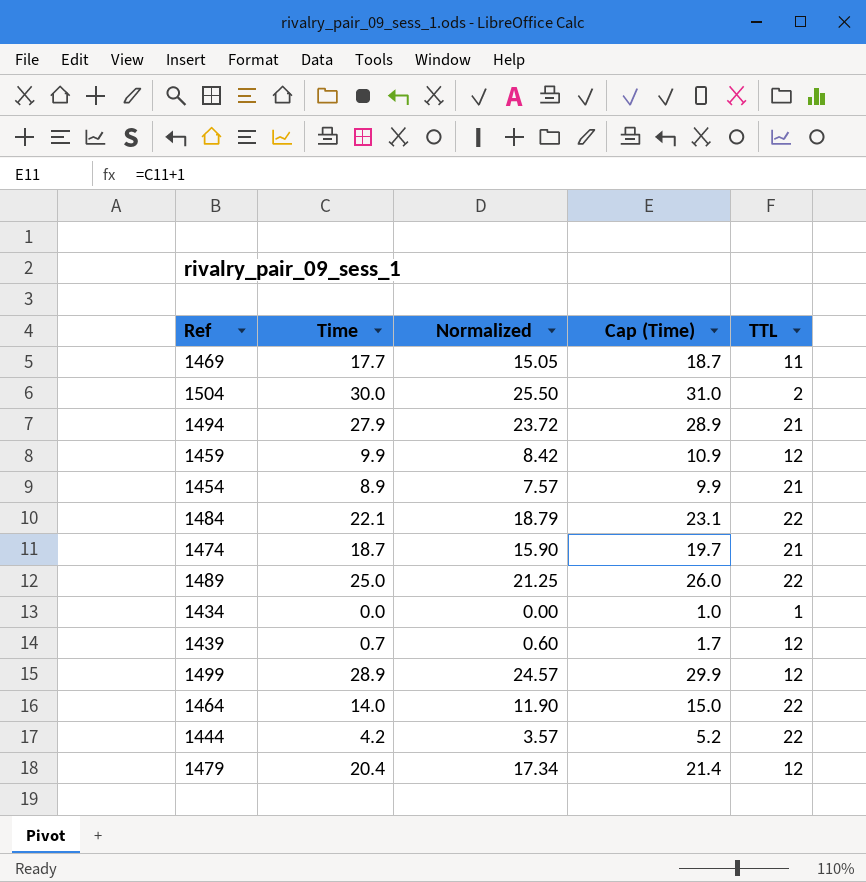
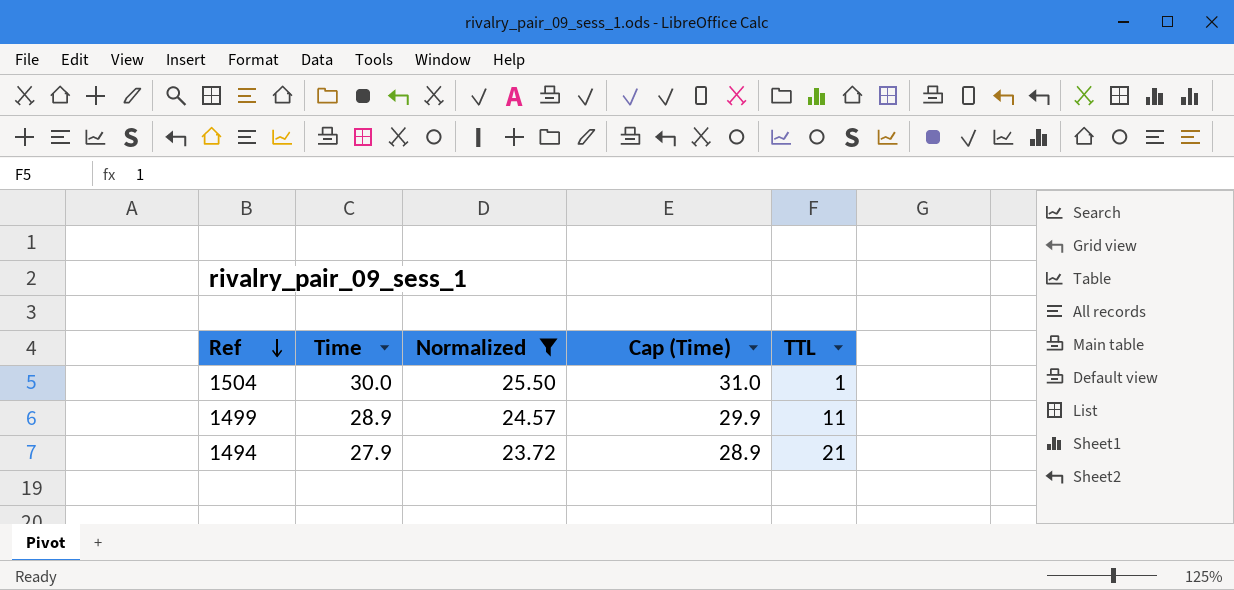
filter: none -> Normalized >= 23.72
row order: none -> Ref descending
1504 | TTL: 2 -> 1
1499 | TTL: 12 -> 11

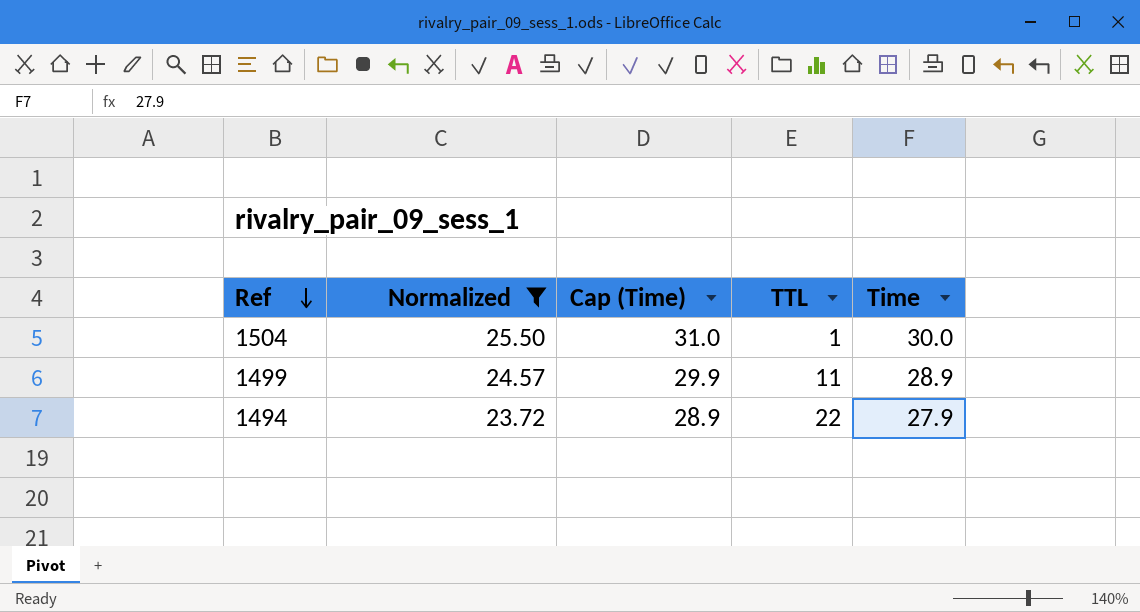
column Time | position: 2 -> 5
1494 | TTL: 21 -> 22

